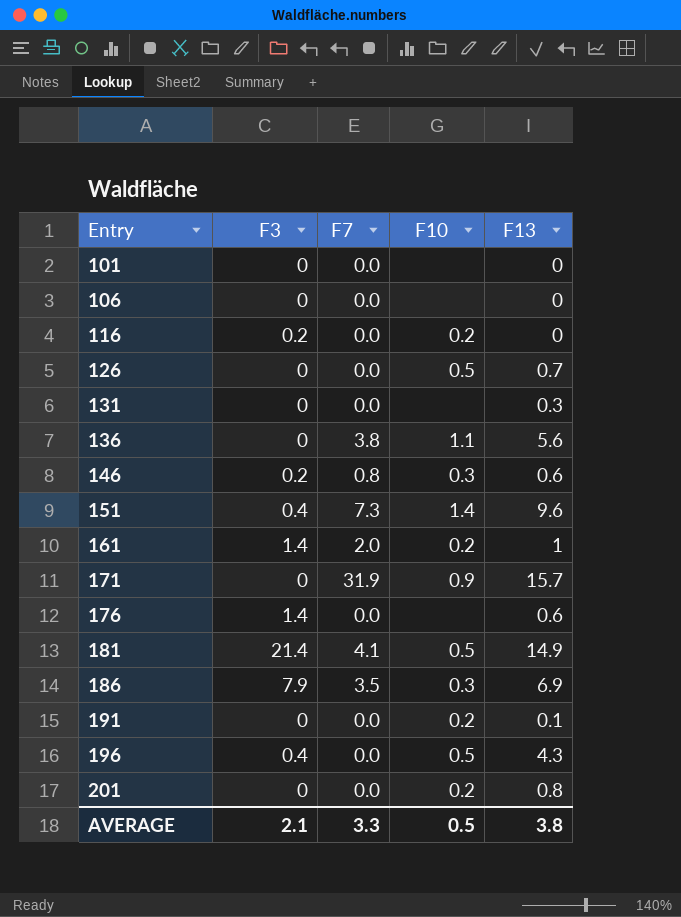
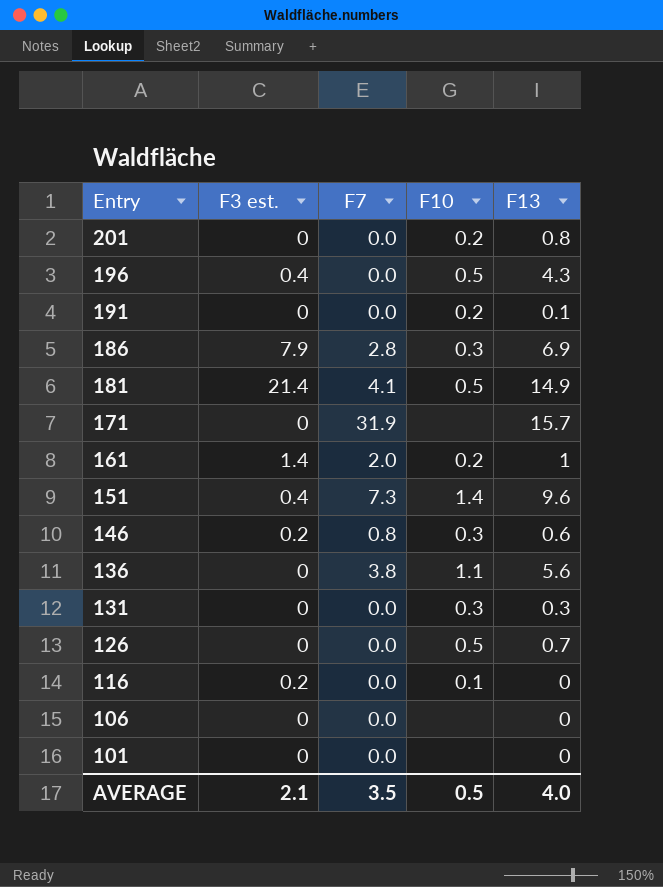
row order: Entry ascending -> Entry descending
column name: F3 -> F3 est.
row 176: 1.4 | 0.0 | none | 0.6 -> none
186 | F7: 3.5 -> 2.8
171 | F10: 0.9 -> none
131 | F10: none -> 0.3
116 | F10: 0.2 -> 0.1
AVERAGE | F7: 3.3 -> 3.5
AVERAGE | F13: 3.8 -> 4.0

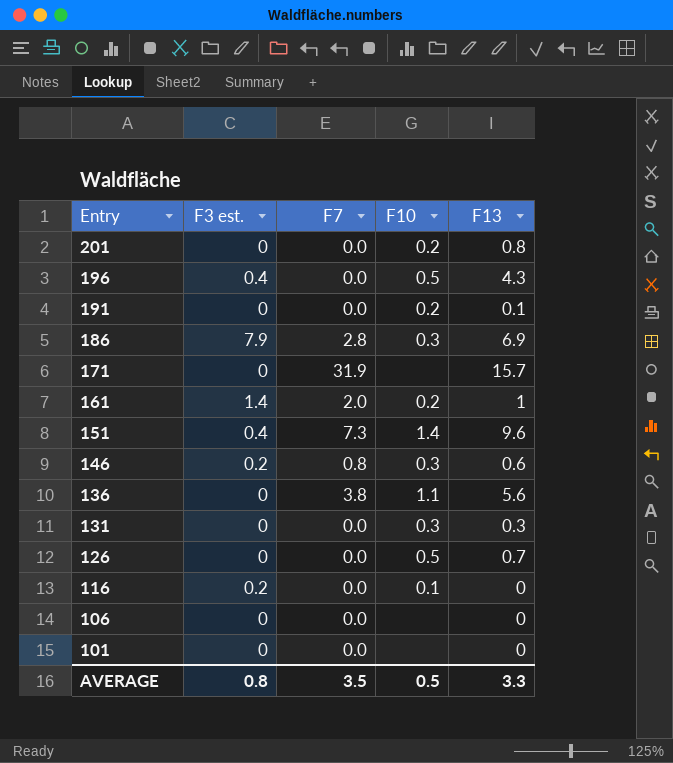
row 181: 21.4 | 4.1 | 0.5 | 14.9 -> none
AVERAGE | F3 est.: 2.1 -> 0.8
AVERAGE | F13: 4.0 -> 3.3

